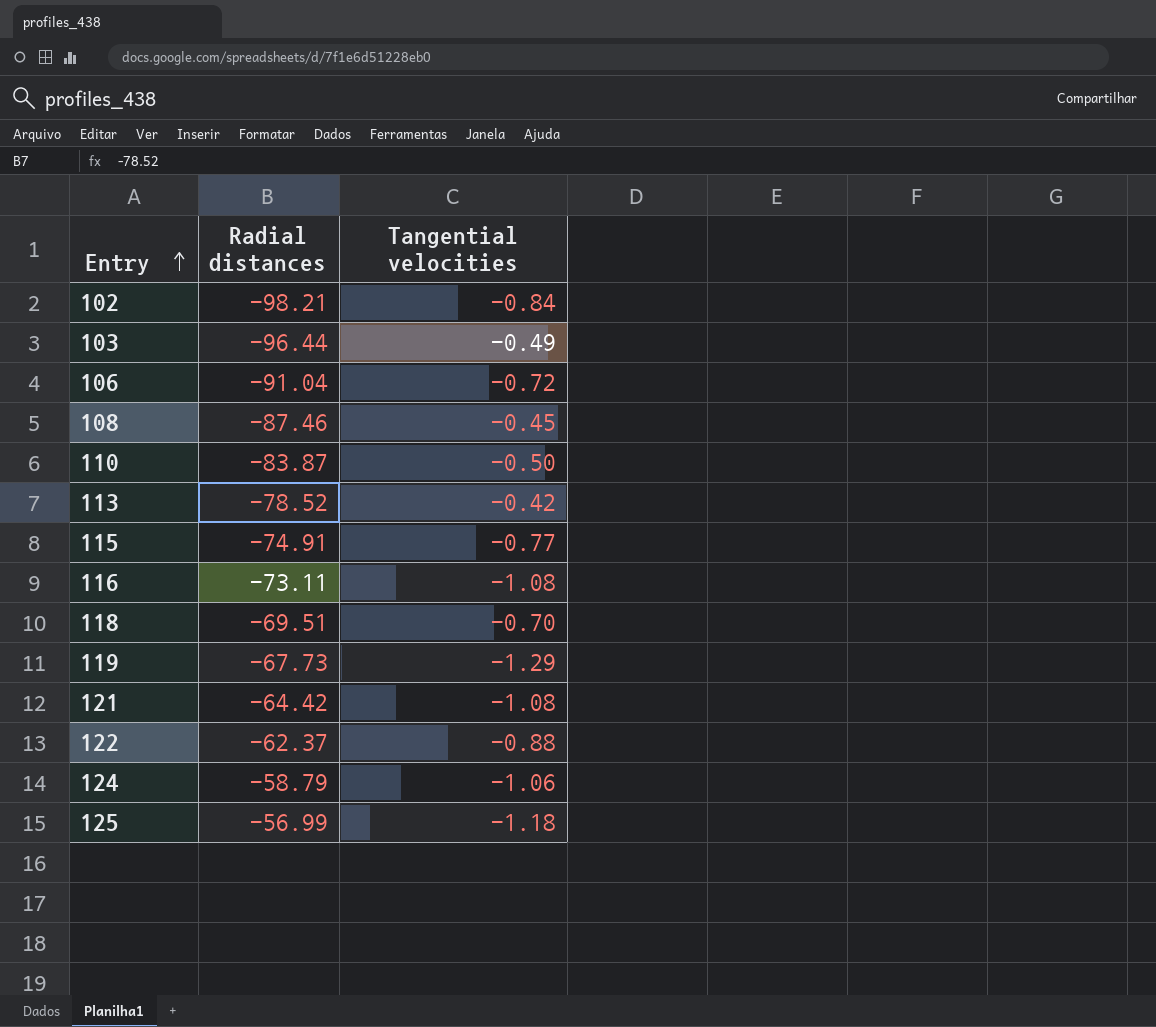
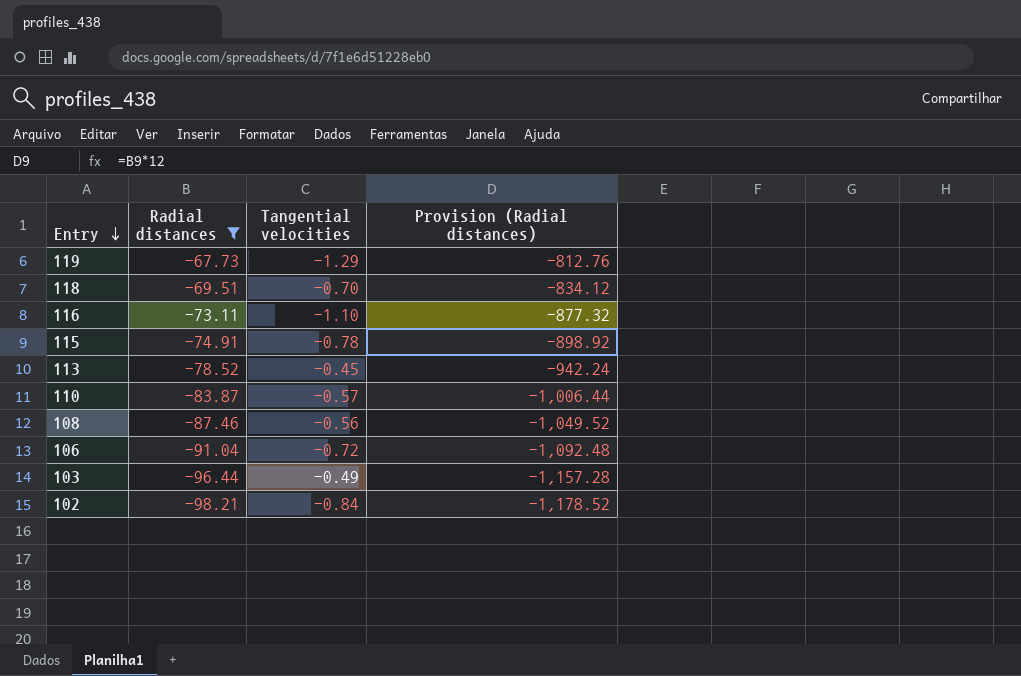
filter: none -> Radial distances <= -67.73
row order: Entry ascending -> Entry descending
column Provision (Radial distances) | formula: none -> [Radial distances] * 12
116 | Tangential velocities: -1.08 -> -1.10
115 | Tangential velocities: -0.77 -> -0.78
113 | Tangential velocities: -0.42 -> -0.45
110 | Tangential velocities: -0.50 -> -0.57
108 | Tangential velocities: -0.45 -> -0.56

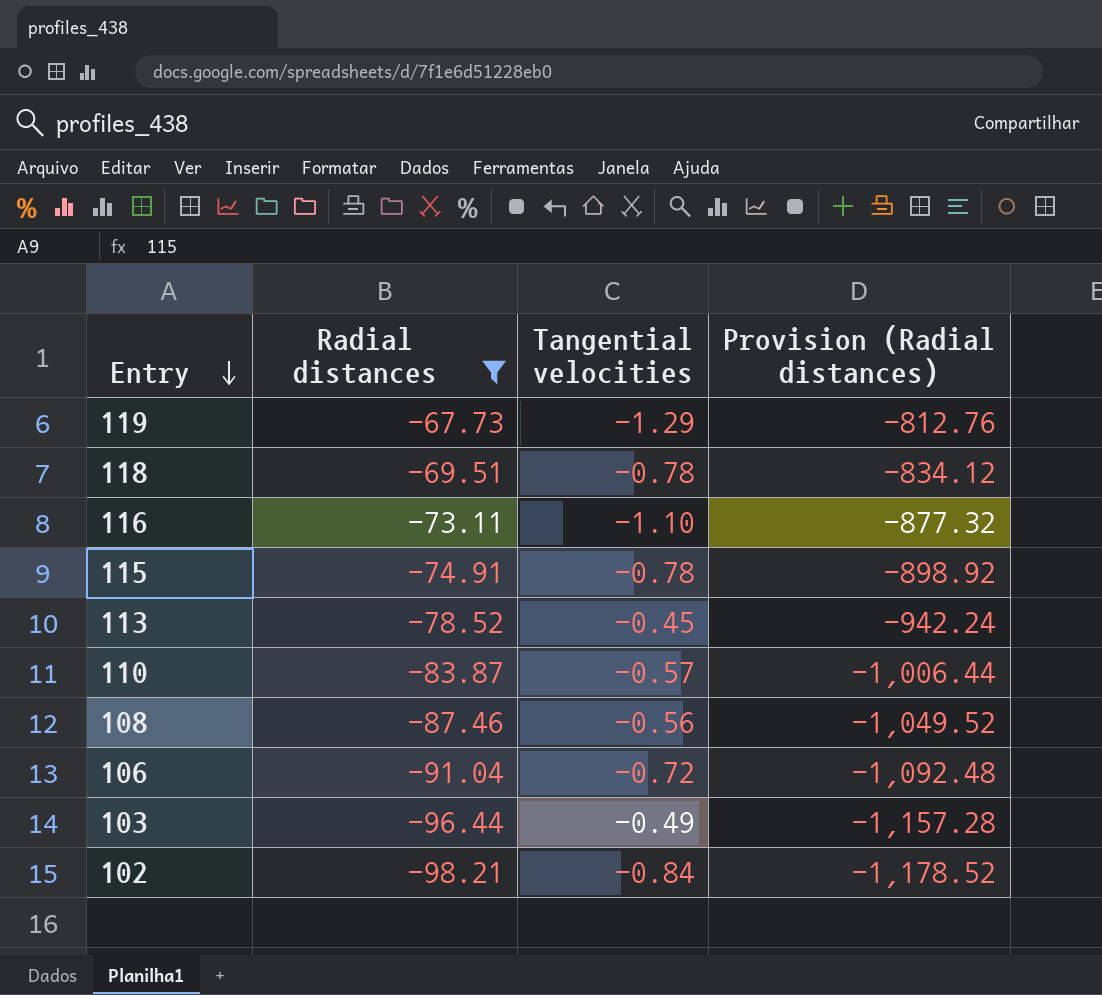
118 | Tangential velocities: -0.70 -> -0.78

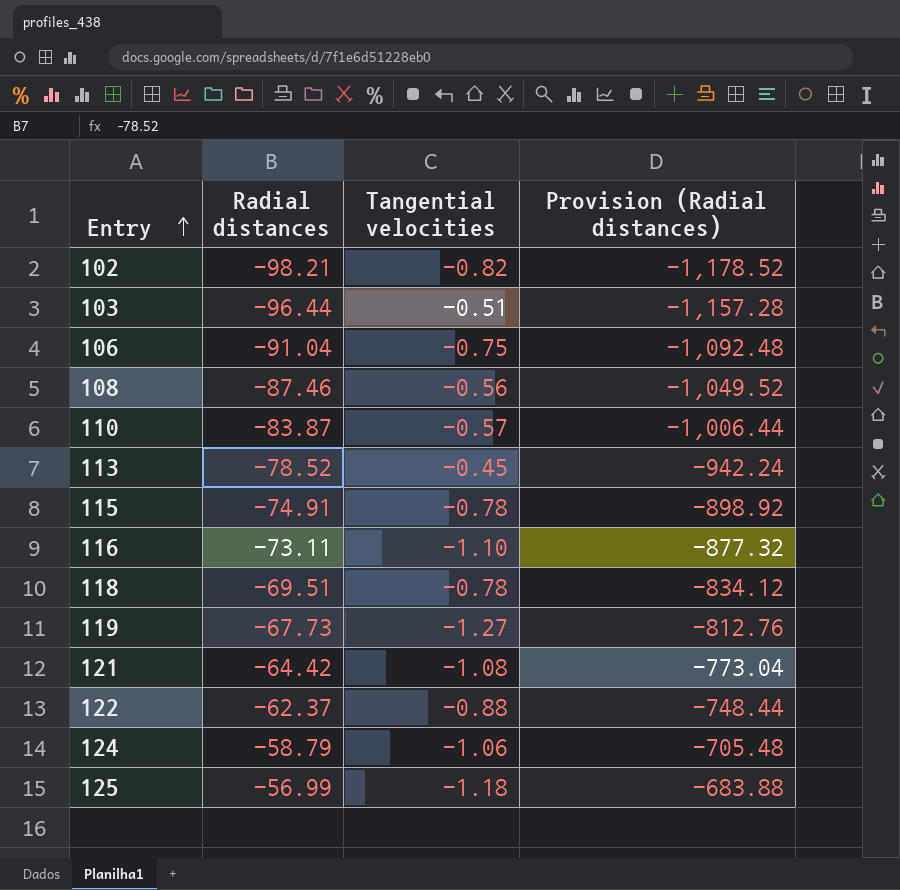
filter: Radial distances <= -67.73 -> none
row order: Entry descending -> Entry ascending
102 | Tangential velocities: -0.84 -> -0.82
103 | Tangential velocities: -0.49 -> -0.51
106 | Tangential velocities: -0.72 -> -0.75
119 | Tangential velocities: -1.29 -> -1.27

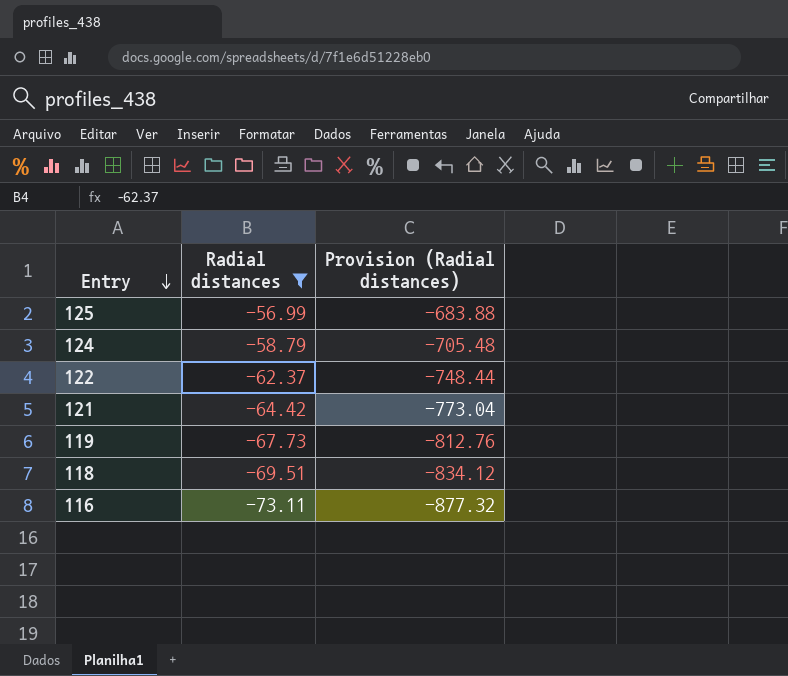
filter: none -> Radial distances >= -73.11
row order: Entry ascending -> Entry descending
column Tangential velocities | position: 3 -> none

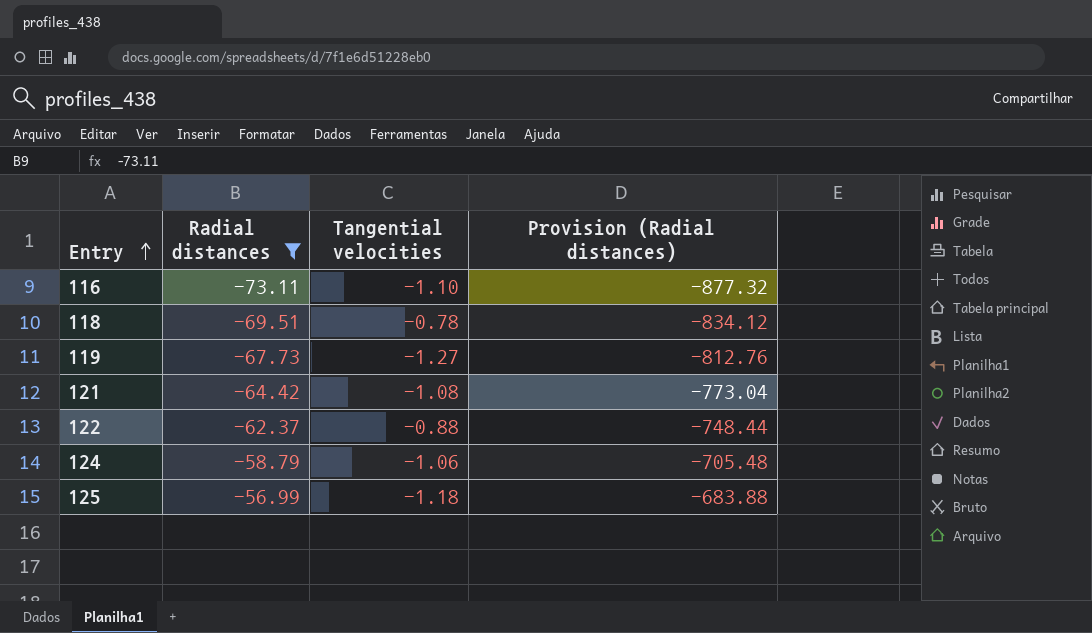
row order: Entry descending -> Entry ascending
column Tangential velocities | position: none -> 3

